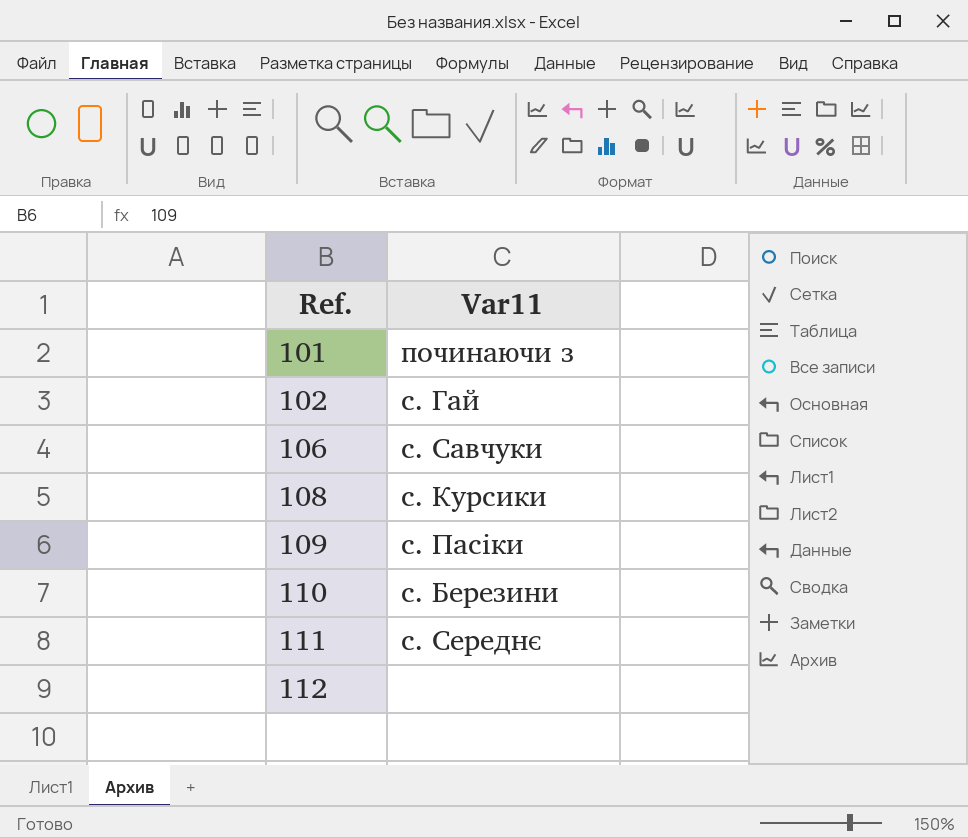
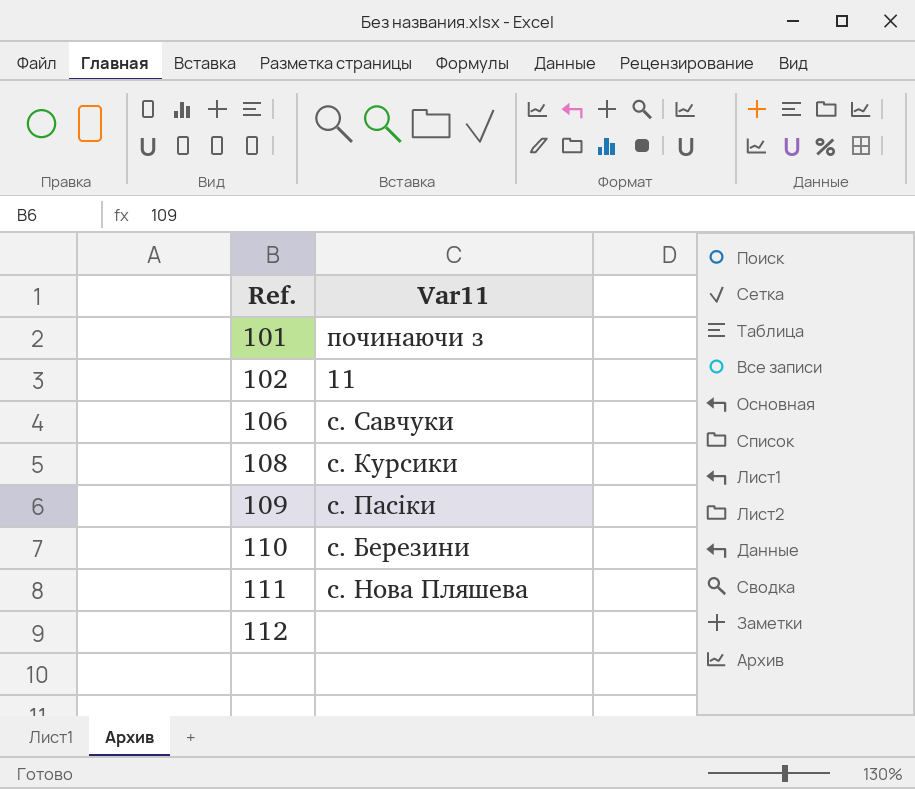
102 | Var11: с. Гай -> 11
111 | Var11: с. Середнє -> с. Нова Пляшева

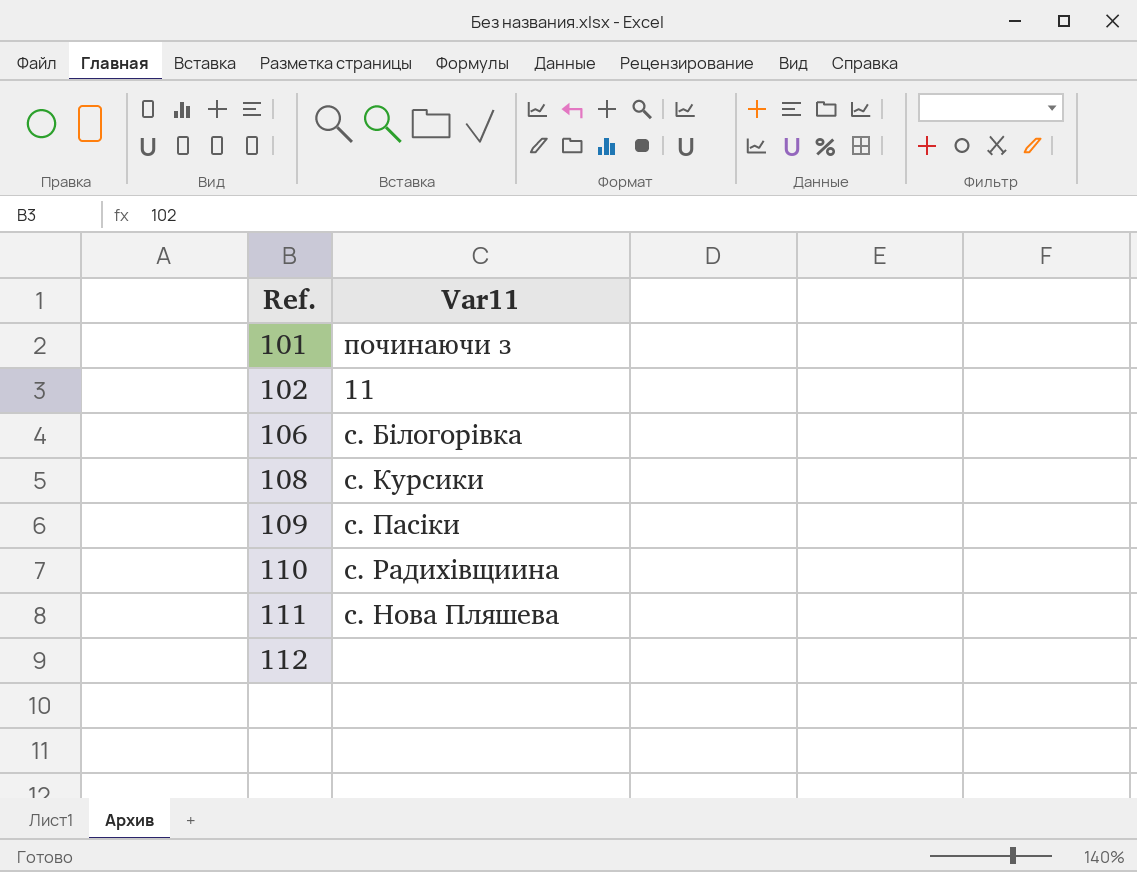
106 | Var11: с. Савчуки -> с. Білогорівка
110 | Var11: с. Березини -> с. Радихівщиина

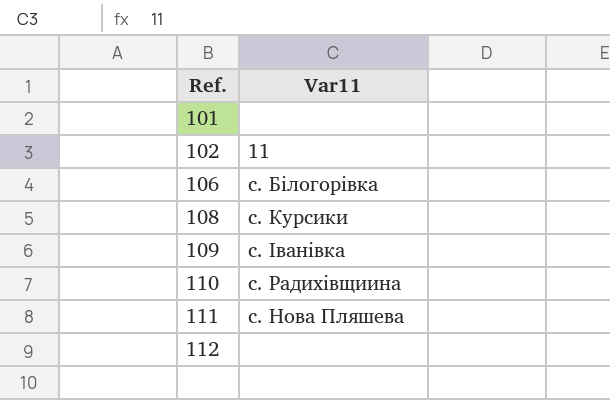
101 | Var11: починаючи з -> none
109 | Var11: с. Пасіки -> с. Іванівка

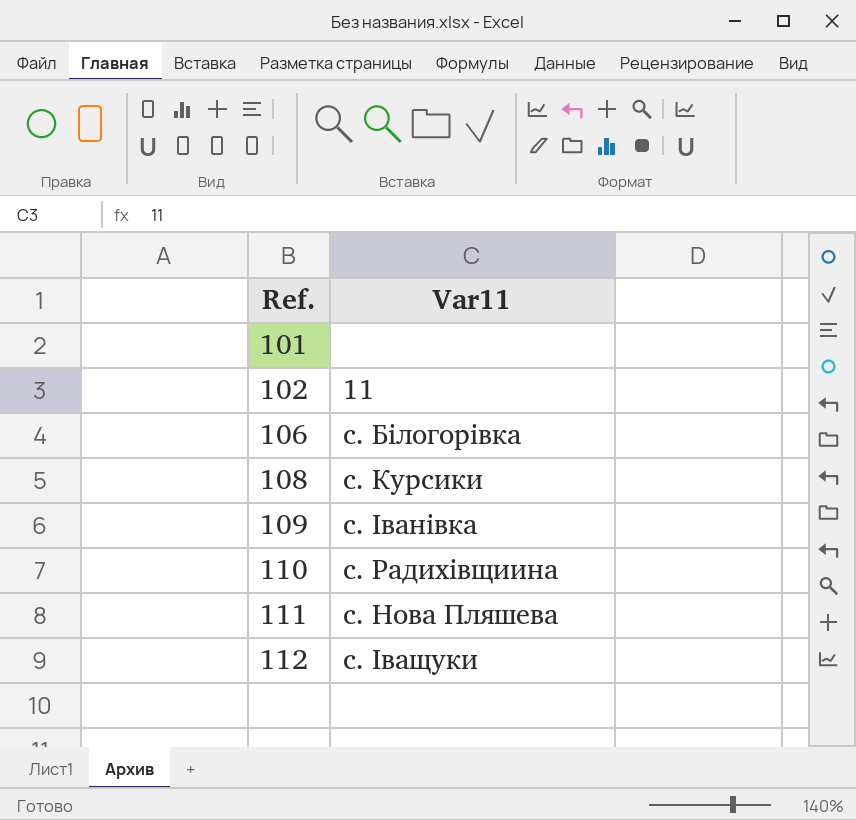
112 | Var11: none -> с. Іващуки

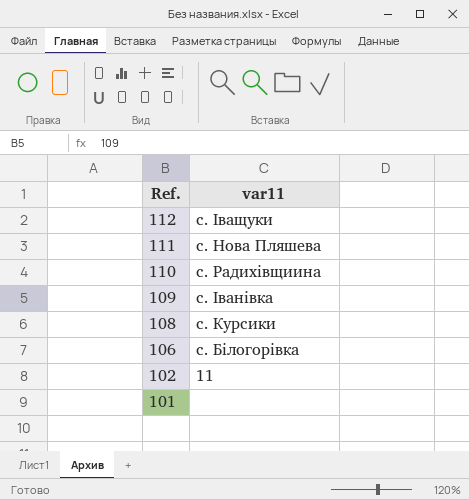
row order: Ref. ascending -> Ref. descending
column name: Var11 -> var11

